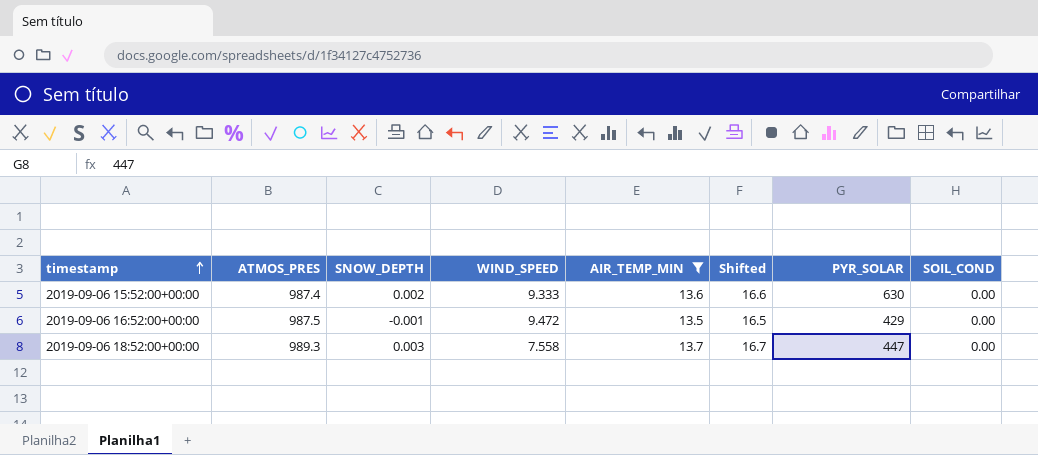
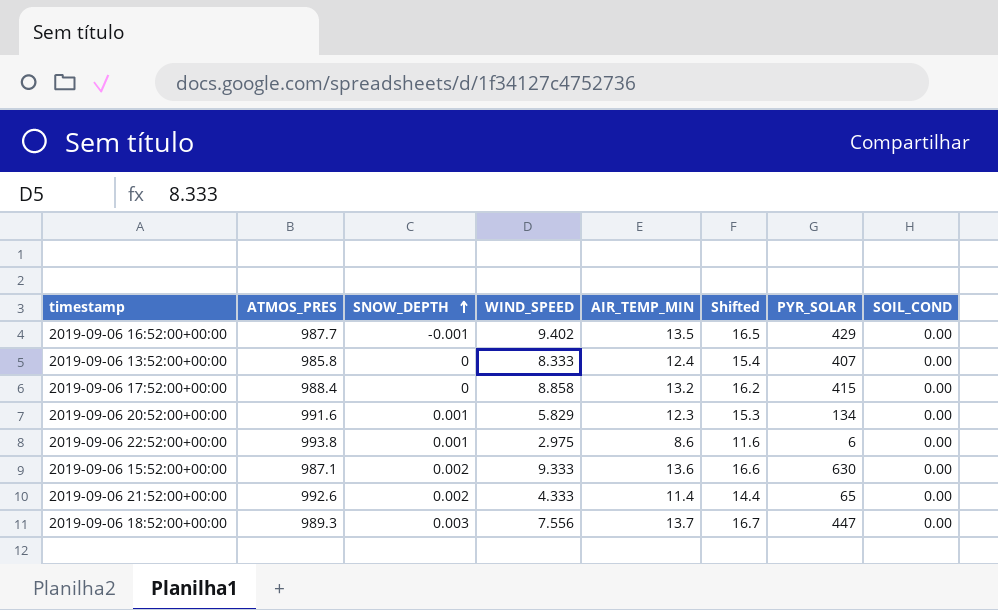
filter: AIR_TEMP_MIN >= 13.5 -> none
row order: timestamp ascending -> SNOW_DEPTH ascending
2019-09-06 16:52:00+00:00 | ATMOS_PRES: 987.5 -> 987.7
2019-09-06 16:52:00+00:00 | WIND_SPEED: 9.472 -> 9.402
2019-09-06 15:52:00+00:00 | ATMOS_PRES: 987.4 -> 987.1
2019-09-06 18:52:00+00:00 | WIND_SPEED: 7.558 -> 7.556

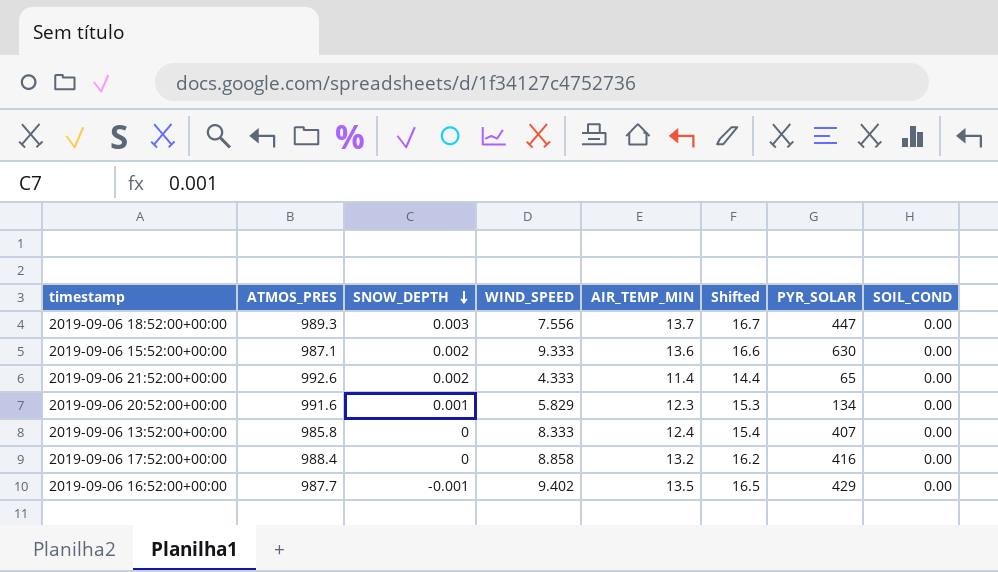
row order: SNOW_DEPTH ascending -> SNOW_DEPTH descending
row 2019-09-06 22:52:00+00:00: 993.8 | 0.001 | 2.975 | 8.6 | 11.6 | 6 | 0.00 -> none
2019-09-06 17:52:00+00:00 | PYR_SOLAR: 415 -> 416

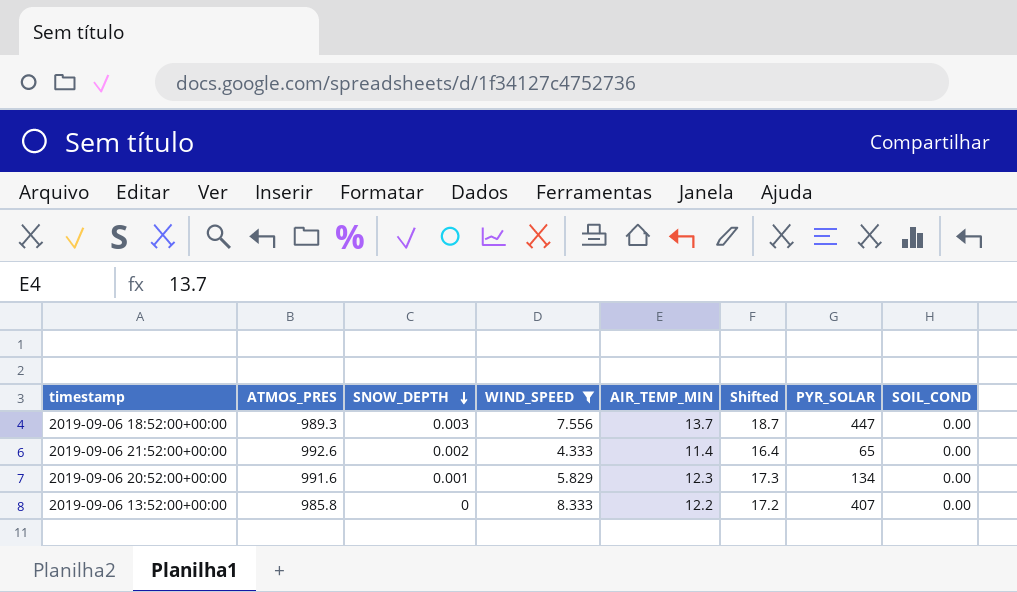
filter: none -> WIND_SPEED <= 8.333
column Shifted | formula: [AIR_TEMP_MIN] + 3 -> [AIR_TEMP_MIN] + 5
2019-09-06 13:52:00+00:00 | AIR_TEMP_MIN: 12.4 -> 12.2

